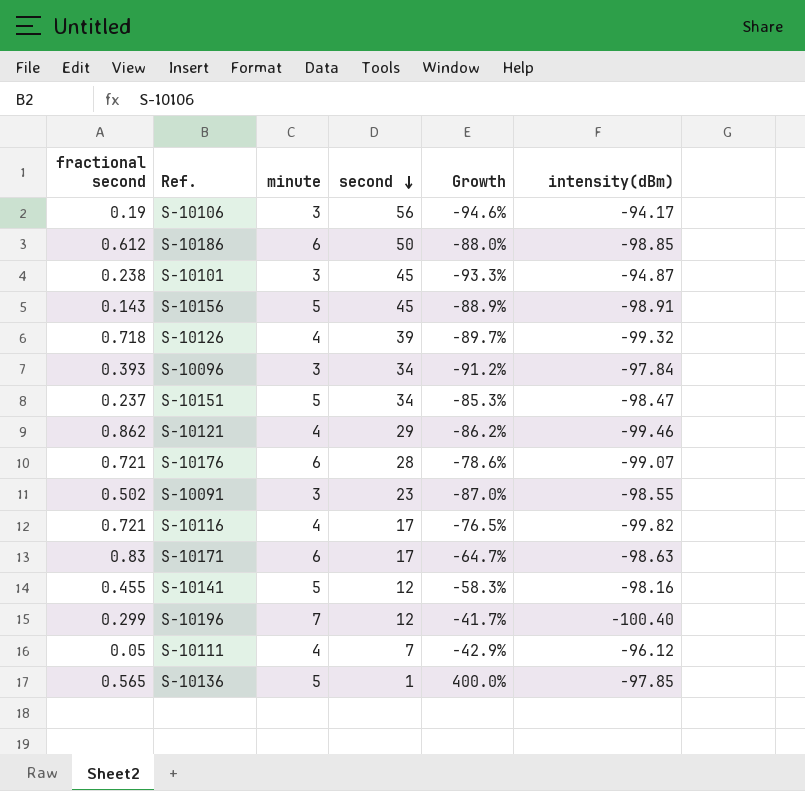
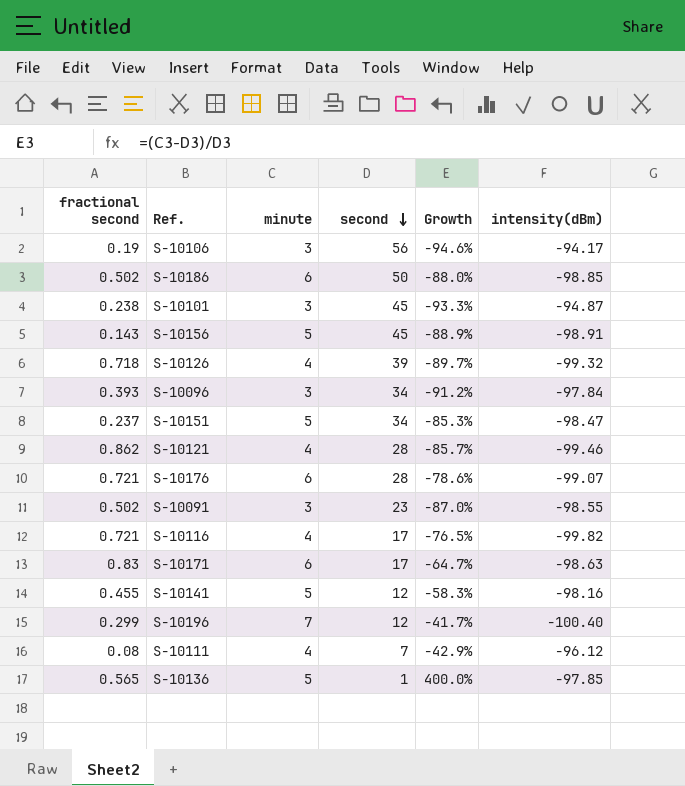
S-10186 | fractional second: 0.612 -> 0.502
S-10121 | second: 29 -> 28
S-10121 | Growth: -86.2% -> -85.7%
S-10111 | fractional second: 0.05 -> 0.08

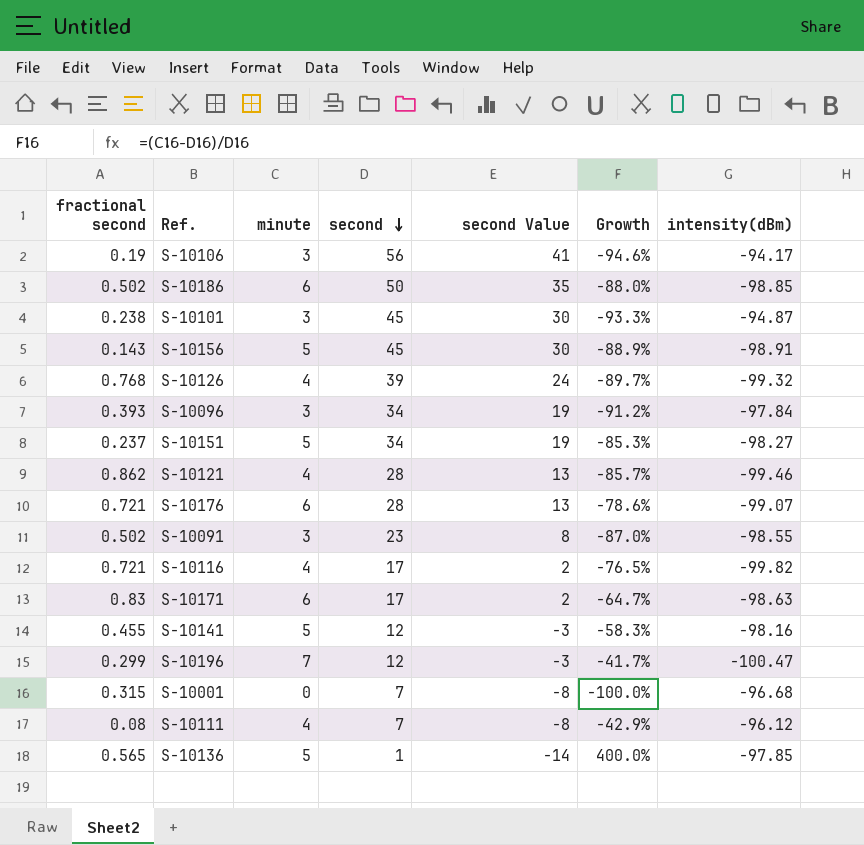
column second Value | formula: none -> [second] - 15
S-10126 | fractional second: 0.718 -> 0.768
S-10151 | intensity(dBm): -98.47 -> -98.27
S-10196 | intensity(dBm): -100.40 -> -100.47
row S-10001: none -> 0.315 | 0 | 7 | -8 | -100.0% | -96.68

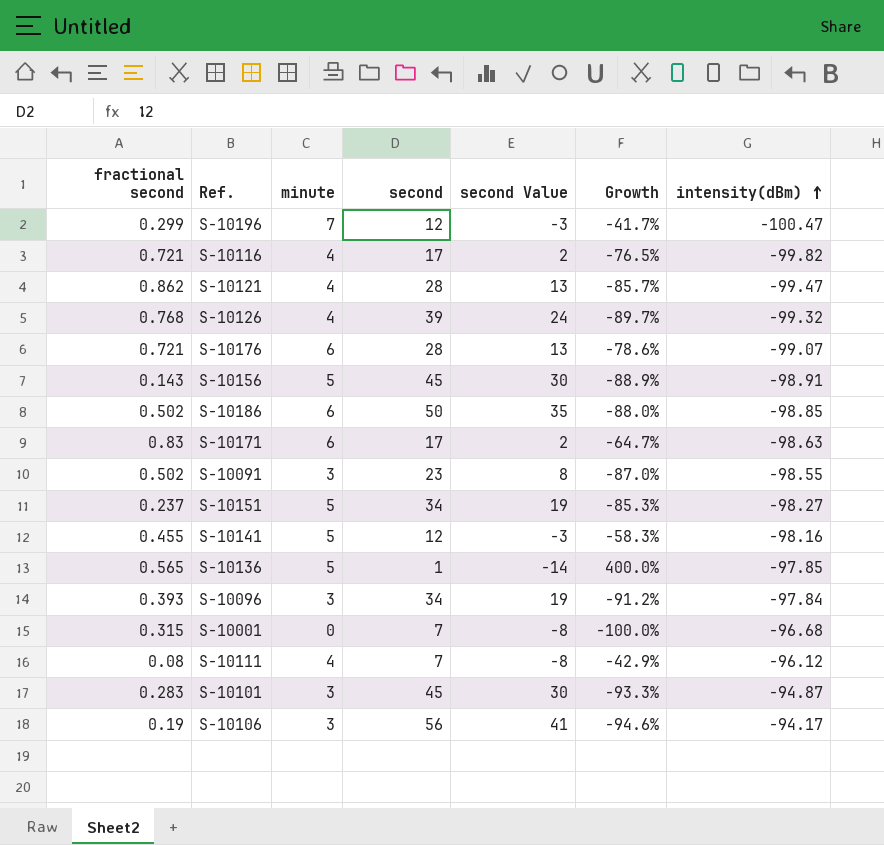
row order: second descending -> intensity(dBm) ascending
S-10121 | intensity(dBm): -99.46 -> -99.47
S-10101 | fractional second: 0.238 -> 0.283

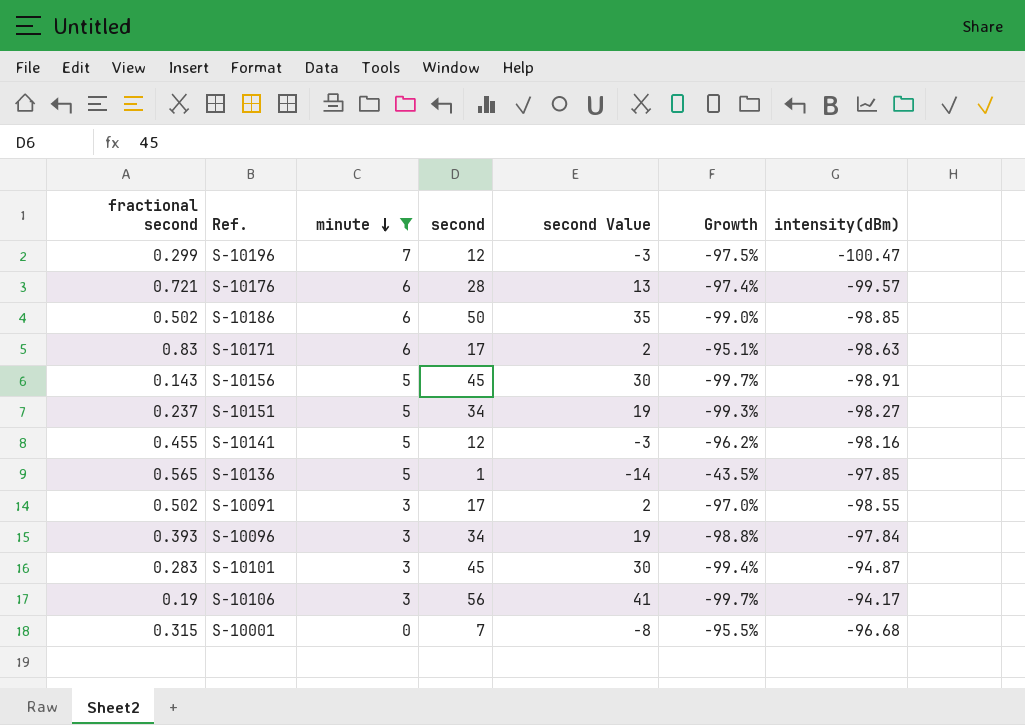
filter: none -> minute != 4
row order: intensity(dBm) ascending -> minute descending
column Growth | formula: ([minute] - [second]) / [second] -> ([fractional second] - [second]) / [second]
S-10176 | intensity(dBm): -99.07 -> -99.57
S-10091 | second: 23 -> 17
S-10091 | second Value: 8 -> 2

